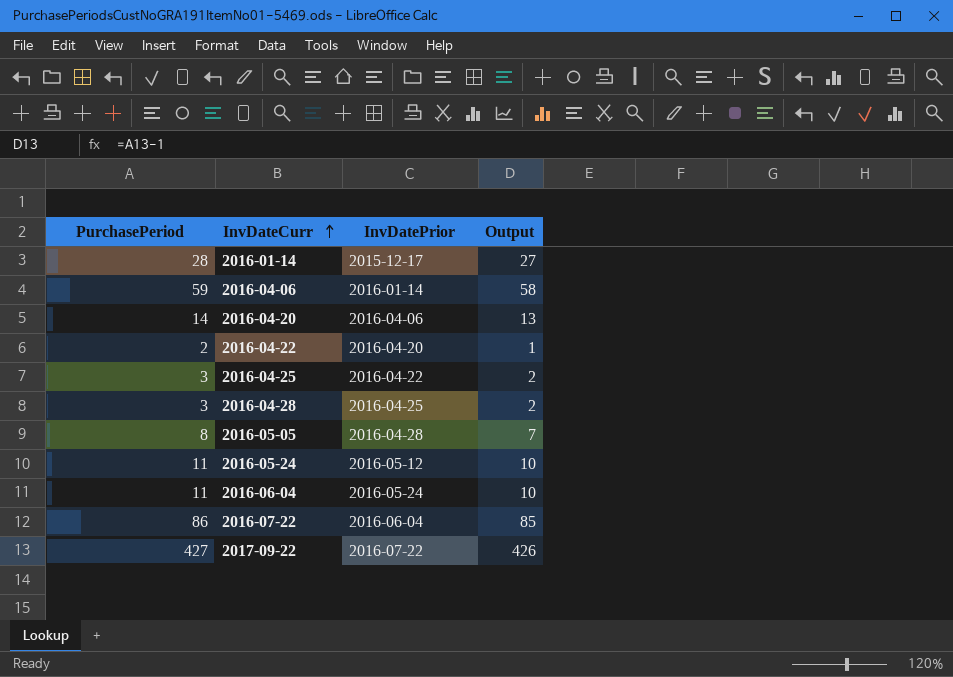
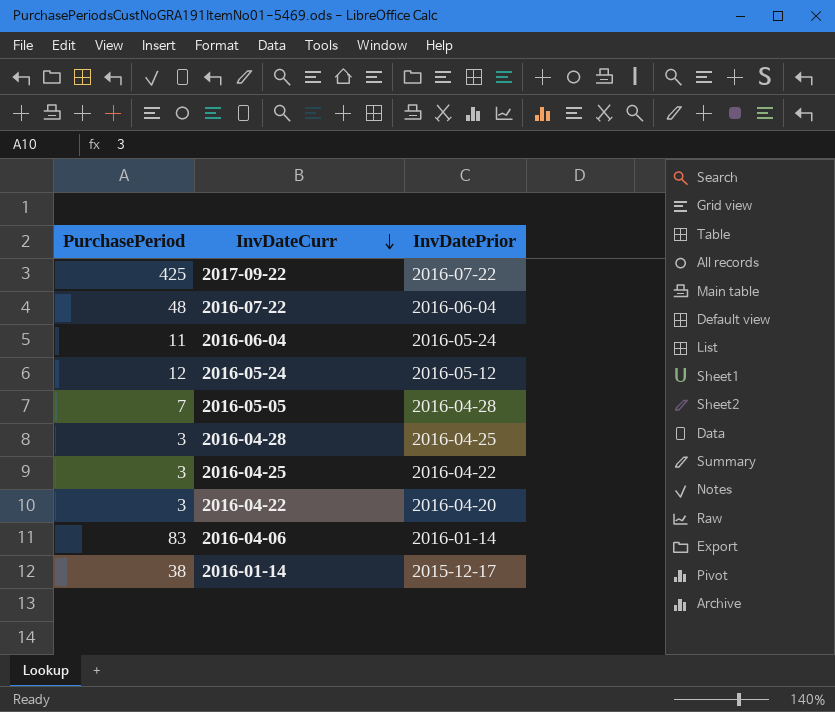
row order: InvDateCurr ascending -> InvDateCurr descending
column Output | formula: [PurchasePeriod] - 1 -> none
row 2016-04-20: 14 | 2016-04-06 | 13 -> none
2017-09-22 | PurchasePeriod: 427 -> 425
2016-07-22 | PurchasePeriod: 86 -> 48
2016-05-24 | PurchasePeriod: 11 -> 12
2016-05-05 | PurchasePeriod: 8 -> 7
2016-04-22 | PurchasePeriod: 2 -> 3
2016-04-06 | PurchasePeriod: 59 -> 83
2016-01-14 | PurchasePeriod: 28 -> 38

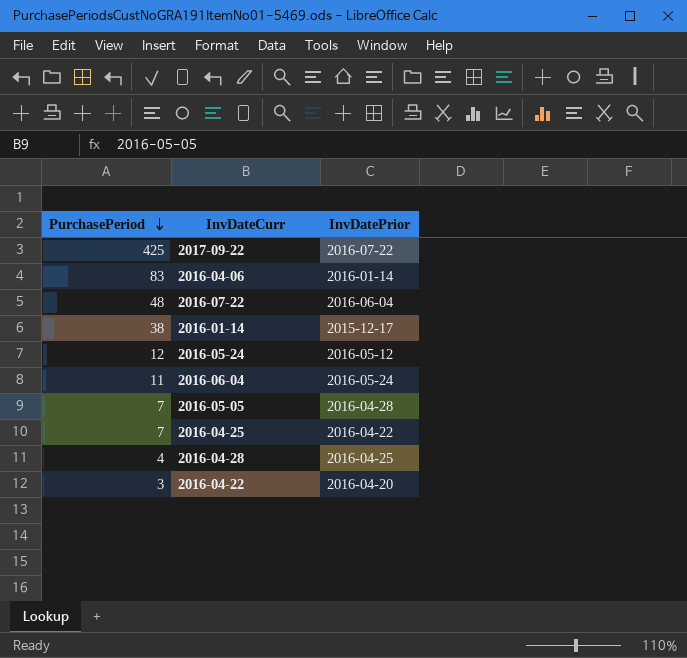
row order: InvDateCurr descending -> PurchasePeriod descending
2016-04-25 | PurchasePeriod: 3 -> 7
2016-04-28 | PurchasePeriod: 3 -> 4

